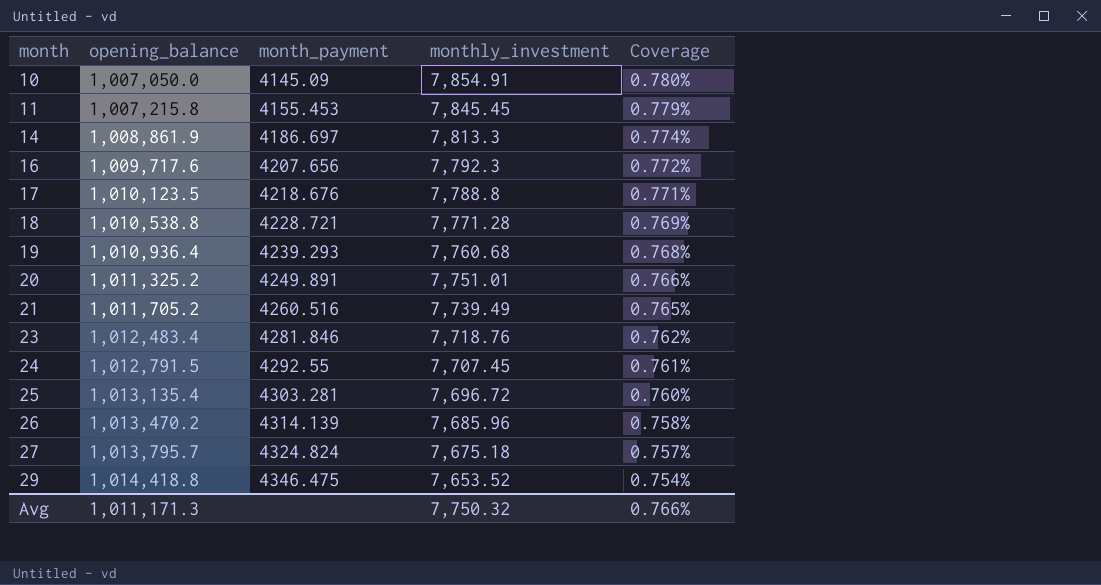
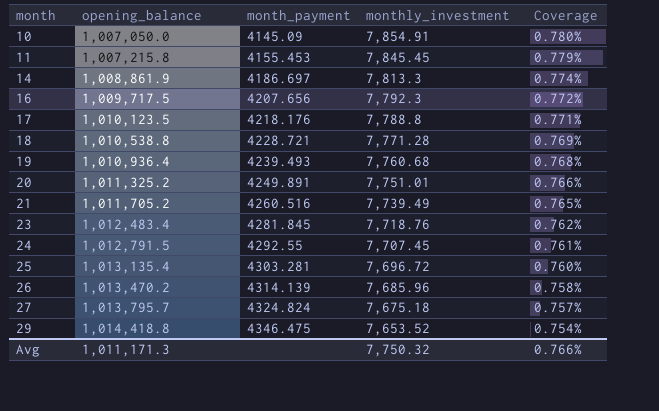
16 | opening_balance: 1,009,717.6 -> 1,009,717.5
17 | month_payment: 4218.676 -> 4218.176
19 | month_payment: 4239.293 -> 4239.493
23 | month_payment: 4281.846 -> 4281.845

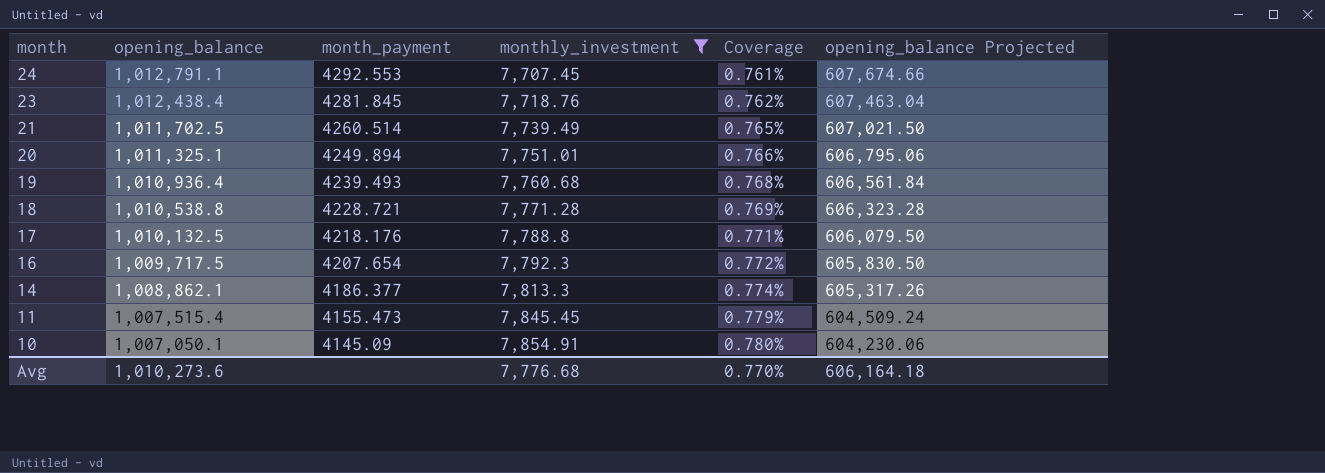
filter: none -> monthly_investment >= 7,707.45
row order: month ascending -> month descending
column opening_balance Projected | formula: none -> [opening_balance] * 0.6
24 | opening_balance: 1,012,791.5 -> 1,012,791.1
24 | month_payment: 4292.55 -> 4292.553
23 | opening_balance: 1,012,483.4 -> 1,012,438.4
21 | opening_balance: 1,011,705.2 -> 1,011,702.5
21 | month_payment: 4260.516 -> 4260.514
20 | opening_balance: 1,011,325.2 -> 1,011,325.1
20 | month_payment: 4249.891 -> 4249.894
17 | opening_balance: 1,010,123.5 -> 1,010,132.5
16 | month_payment: 4207.656 -> 4207.654
14 | opening_balance: 1,008,861.9 -> 1,008,862.1
14 | month_payment: 4186.697 -> 4186.377
11 | opening_balance: 1,007,215.8 -> 1,007,515.4
11 | month_payment: 4155.453 -> 4155.473
10 | opening_balance: 1,007,050.0 -> 1,007,050.1
Avg | opening_balance: 1,011,171.3 -> 1,010,273.6
Avg | monthly_investment: 7,750.32 -> 7,776.68
Avg | Coverage: 0.766% -> 0.770%

